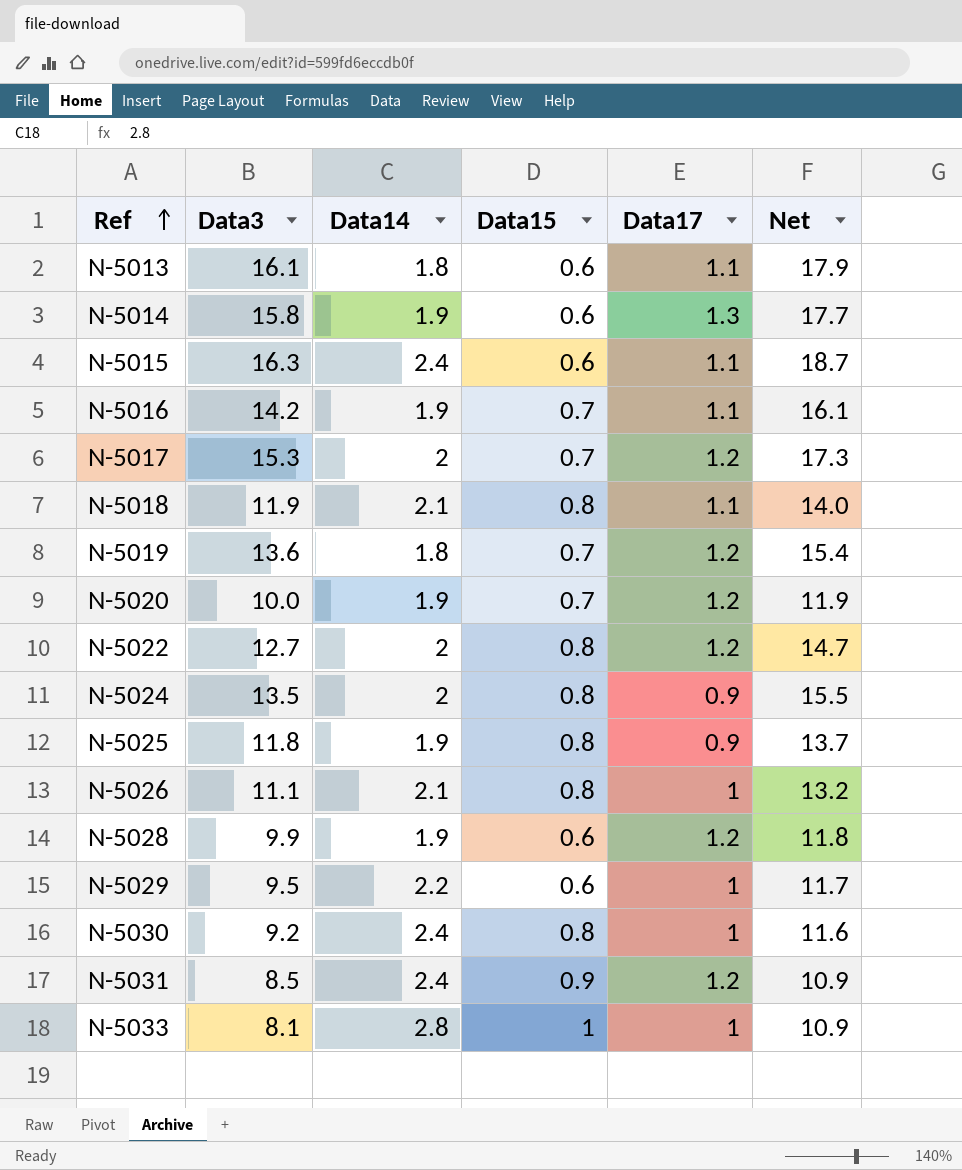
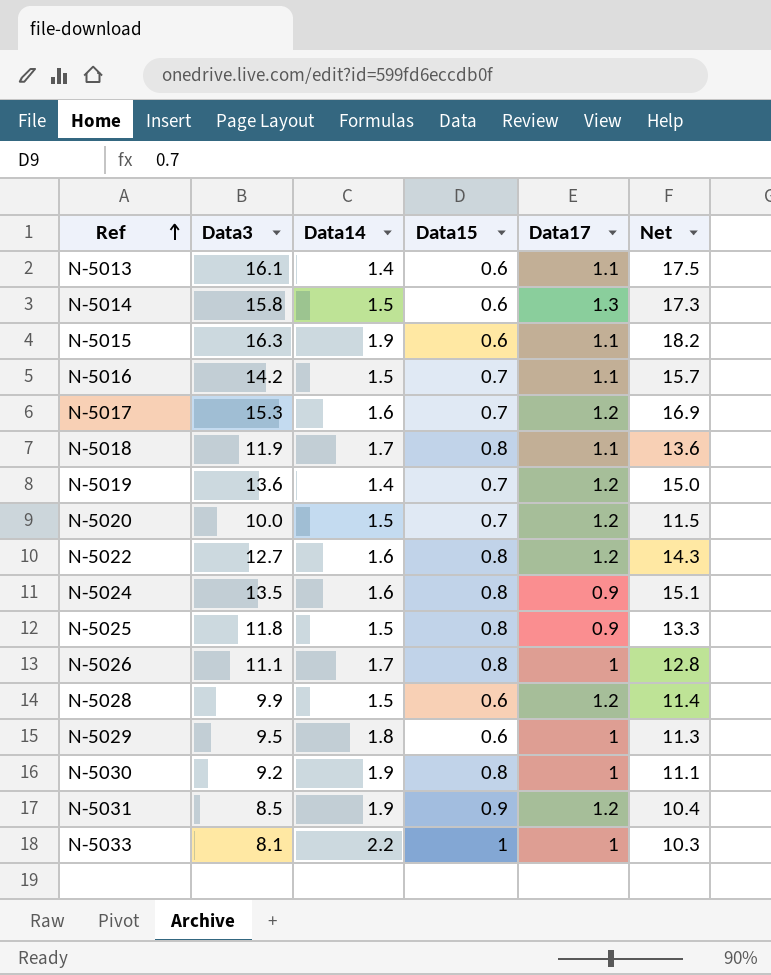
N-5013 | Data14: 1.8 -> 1.4
N-5013 | Net: 17.9 -> 17.5
N-5014 | Data14: 1.9 -> 1.5
N-5014 | Net: 17.7 -> 17.3
N-5015 | Data14: 2.4 -> 1.9
N-5015 | Net: 18.7 -> 18.2
N-5016 | Data14: 1.9 -> 1.5
N-5016 | Net: 16.1 -> 15.7
N-5017 | Data14: 2 -> 1.6
N-5017 | Net: 17.3 -> 16.9
N-5018 | Data14: 2.1 -> 1.7
N-5018 | Net: 14.0 -> 13.6
N-5019 | Data14: 1.8 -> 1.4
N-5019 | Net: 15.4 -> 15.0
N-5020 | Data14: 1.9 -> 1.5
N-5020 | Net: 11.9 -> 11.5
N-5022 | Data14: 2 -> 1.6
N-5022 | Net: 14.7 -> 14.3
N-5024 | Data14: 2 -> 1.6
N-5024 | Net: 15.5 -> 15.1
N-5025 | Data14: 1.9 -> 1.5
N-5025 | Net: 13.7 -> 13.3
N-5026 | Data14: 2.1 -> 1.7
N-5026 | Net: 13.2 -> 12.8
N-5028 | Data14: 1.9 -> 1.5
N-5028 | Net: 11.8 -> 11.4
N-5029 | Data14: 2.2 -> 1.8
N-5029 | Net: 11.7 -> 11.3
N-5030 | Data14: 2.4 -> 1.9
N-5030 | Net: 11.6 -> 11.1
N-5031 | Data14: 2.4 -> 1.9
N-5031 | Net: 10.9 -> 10.4
N-5033 | Data14: 2.8 -> 2.2
N-5033 | Net: 10.9 -> 10.3

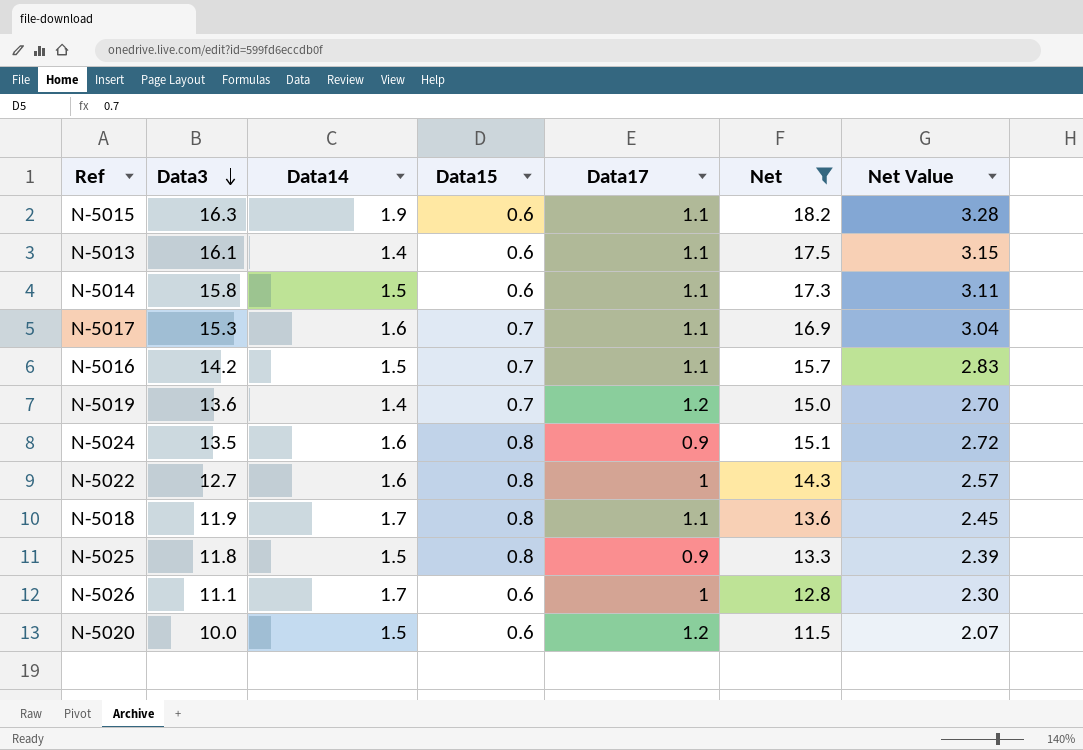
filter: none -> Net >= 11.5
row order: Ref ascending -> Data3 descending
column Net Value | formula: none -> [Net] * 0.18
N-5014 | Data17: 1.3 -> 1.1
N-5017 | Data17: 1.2 -> 1.1
N-5022 | Data17: 1.2 -> 1
N-5026 | Data15: 0.8 -> 0.6
N-5020 | Data15: 0.7 -> 0.6

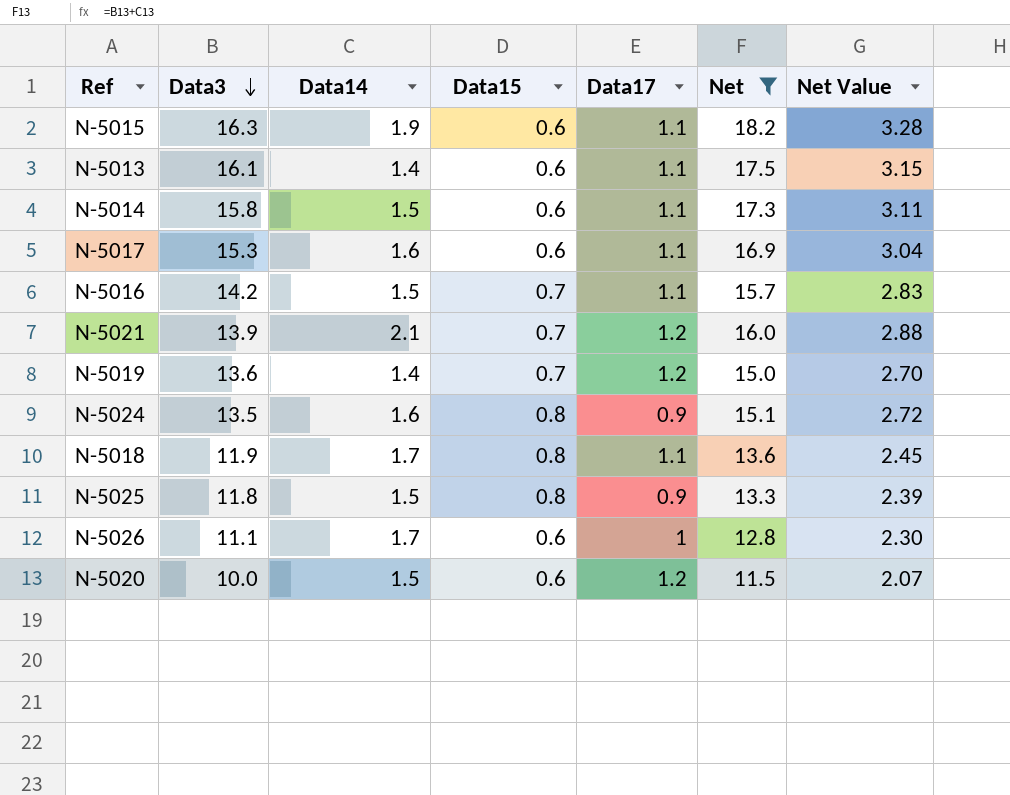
row N-5022: 12.7 | 1.6 | 0.8 | 1 | 14.3 | 2.57 -> none
N-5017 | Data15: 0.7 -> 0.6
row N-5021: none -> 13.9 | 2.1 | 0.7 | 1.2 | 16.0 | 2.88

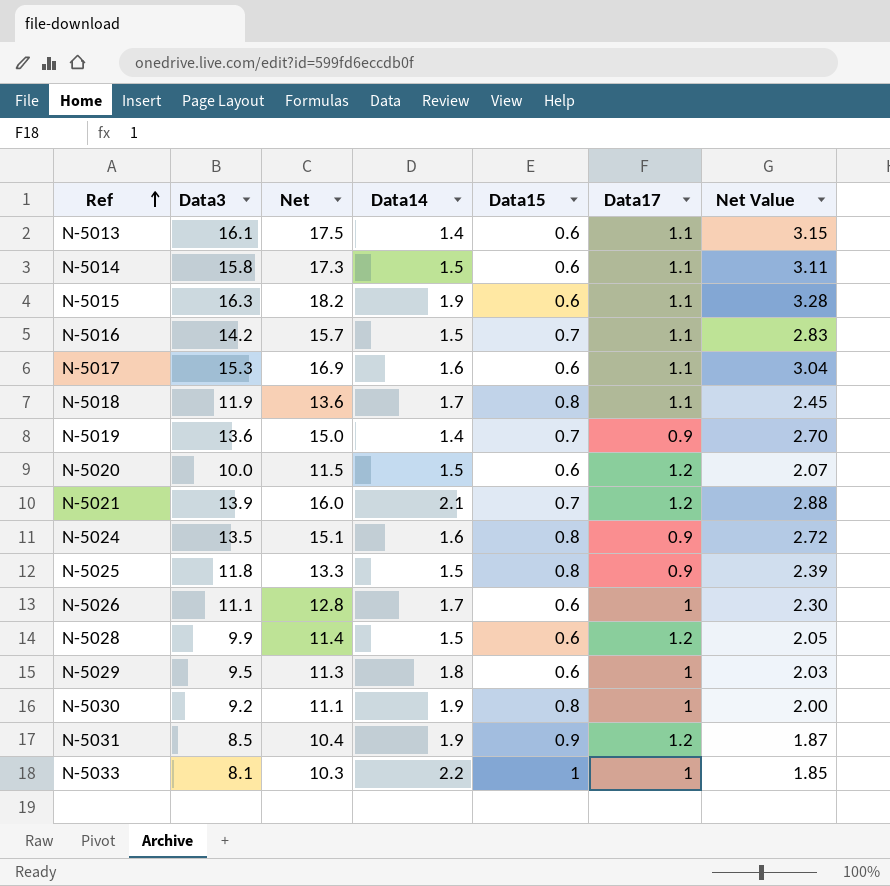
filter: Net >= 11.5 -> none
row order: Data3 descending -> Ref ascending
column Net | position: 6 -> 3
N-5019 | Data17: 1.2 -> 0.9

